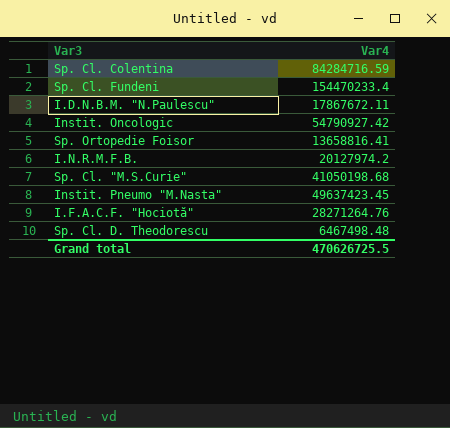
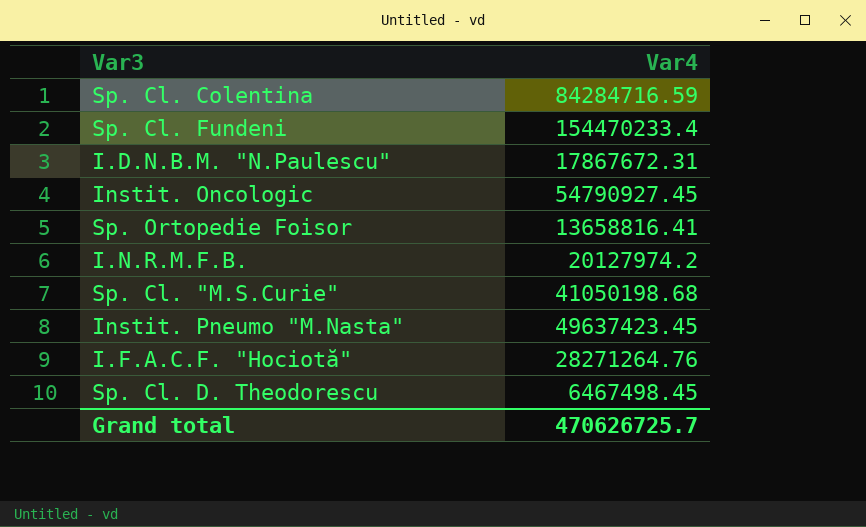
I.D.N.B.M. "N.Paulescu" | Var4: 17867672.11 -> 17867672.31
Instit. Oncologic | Var4: 54790927.42 -> 54790927.45
Sp. Cl. D. Theodorescu | Var4: 6467498.48 -> 6467498.45
Grand total | Var4: 470626725.5 -> 470626725.7

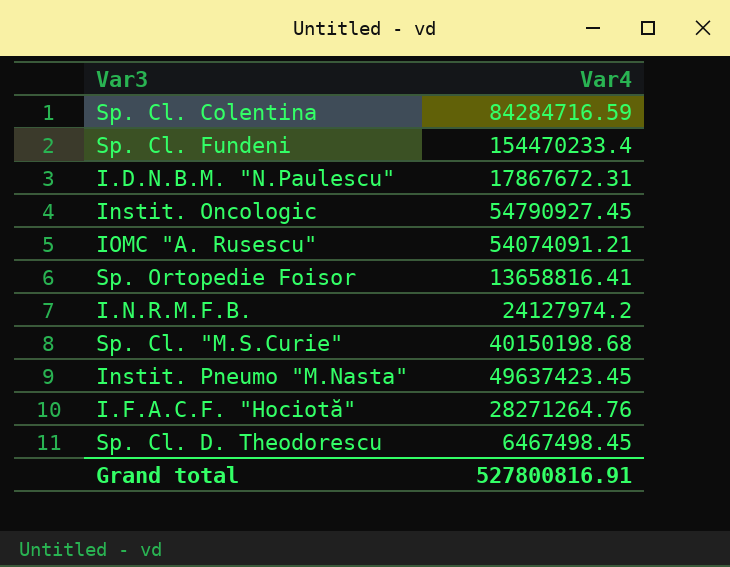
row IOMC "A. Rusescu": none -> 54074091.21
I.N.R.M.F.B. | Var4: 20127974.2 -> 24127974.2
Sp. Cl. "M.S.Curie" | Var4: 41050198.68 -> 40150198.68
Grand total | Var4: 470626725.7 -> 527800816.91

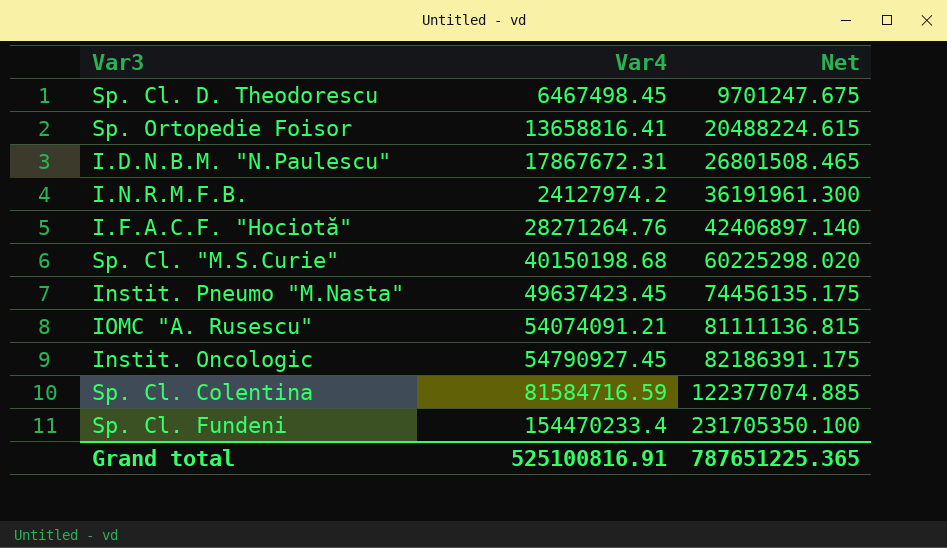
row order: none -> Var4 ascending
column Net | formula: none -> [Var4] * 1.5
Sp. Cl. Colentina | Var4: 84284716.59 -> 81584716.59
Grand total | Var4: 527800816.91 -> 525100816.91

